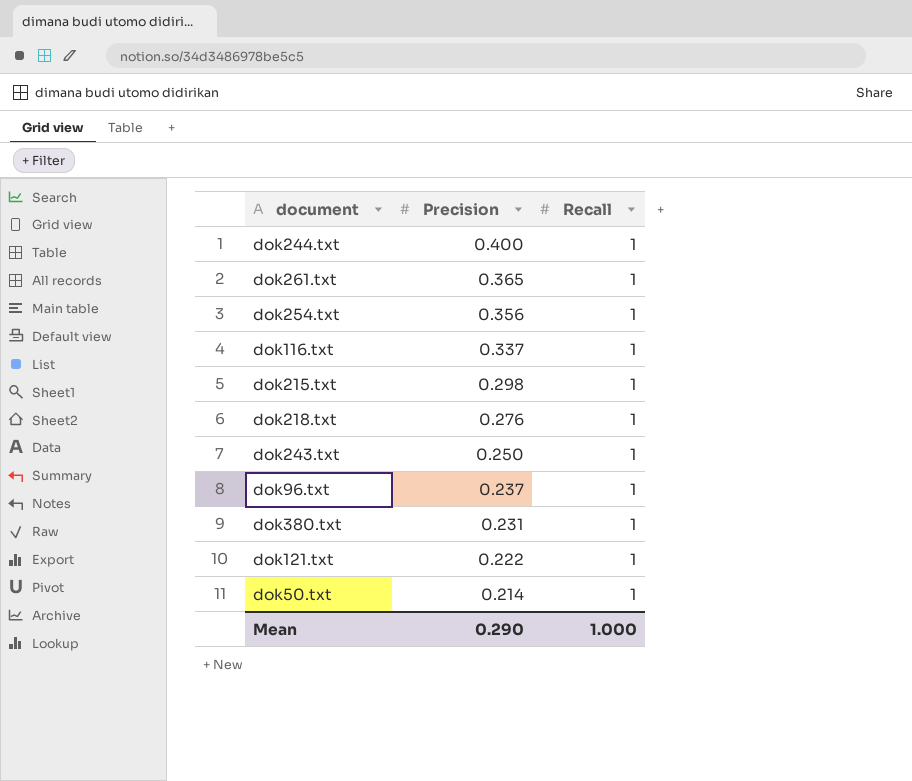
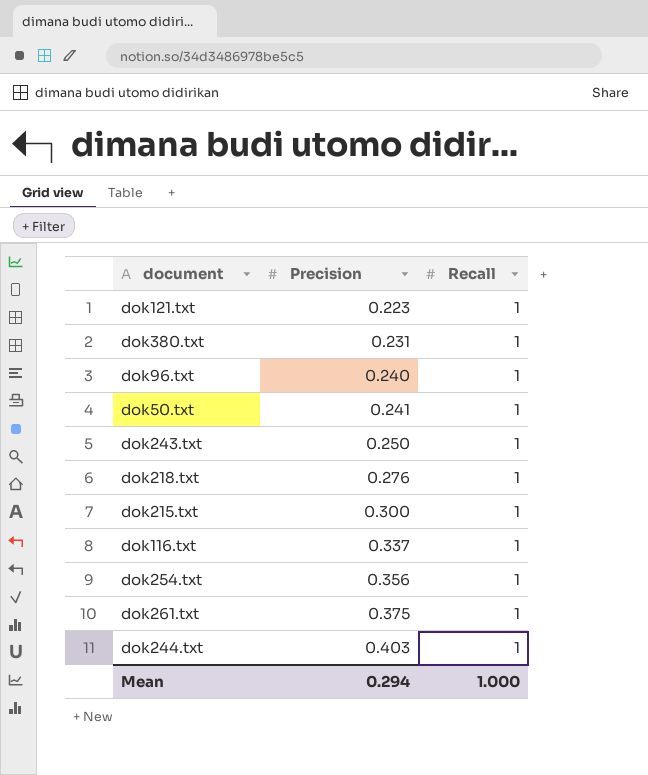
row order: Precision descending -> Precision ascending
dok121.txt | Precision: 0.222 -> 0.223
dok96.txt | Precision: 0.237 -> 0.240
dok50.txt | Precision: 0.214 -> 0.241
dok215.txt | Precision: 0.298 -> 0.300
dok261.txt | Precision: 0.365 -> 0.375
dok244.txt | Precision: 0.400 -> 0.403
Mean | Precision: 0.290 -> 0.294

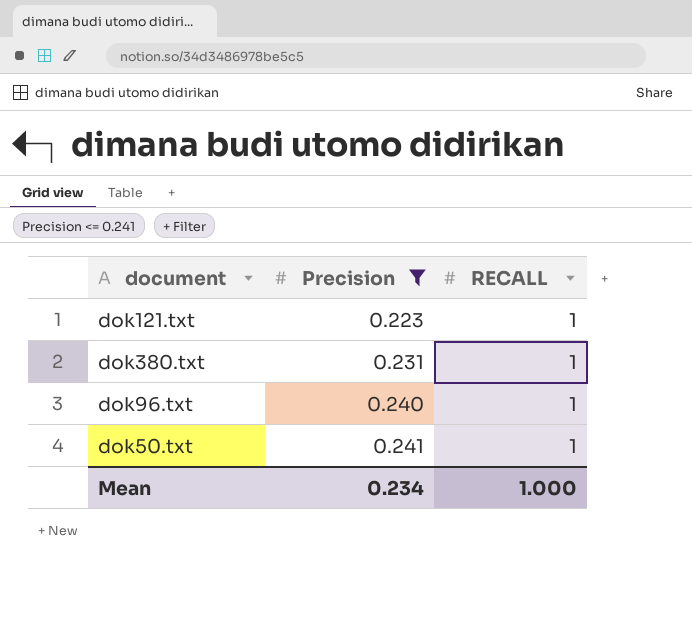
filter: none -> Precision <= 0.241
column name: Recall -> RECALL
Mean | Precision: 0.294 -> 0.234

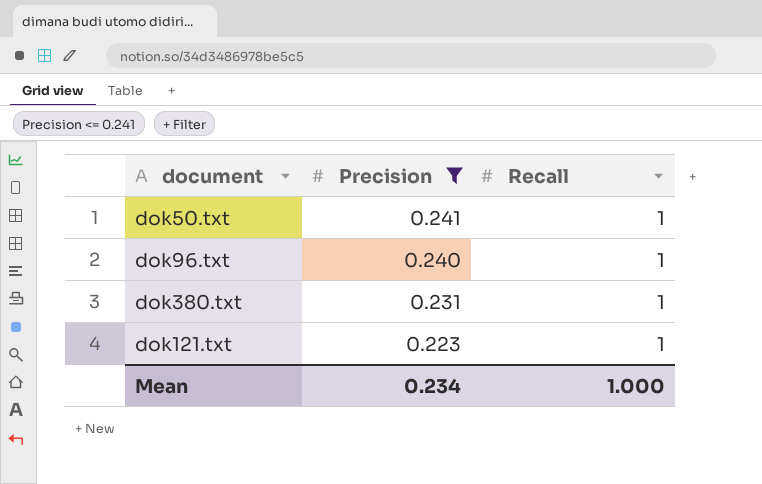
row order: Precision ascending -> Precision descending
column name: RECALL -> Recall

